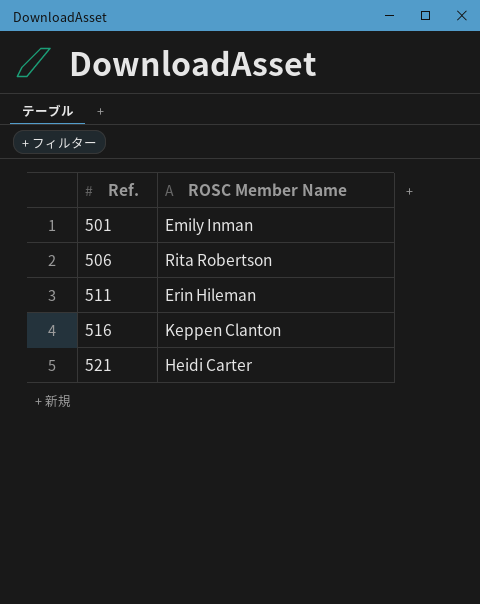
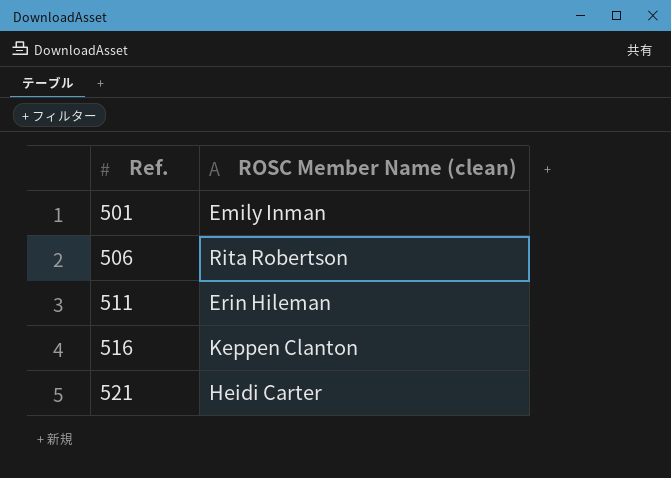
column name: ROSC Member Name -> ROSC Member Name (clean)

